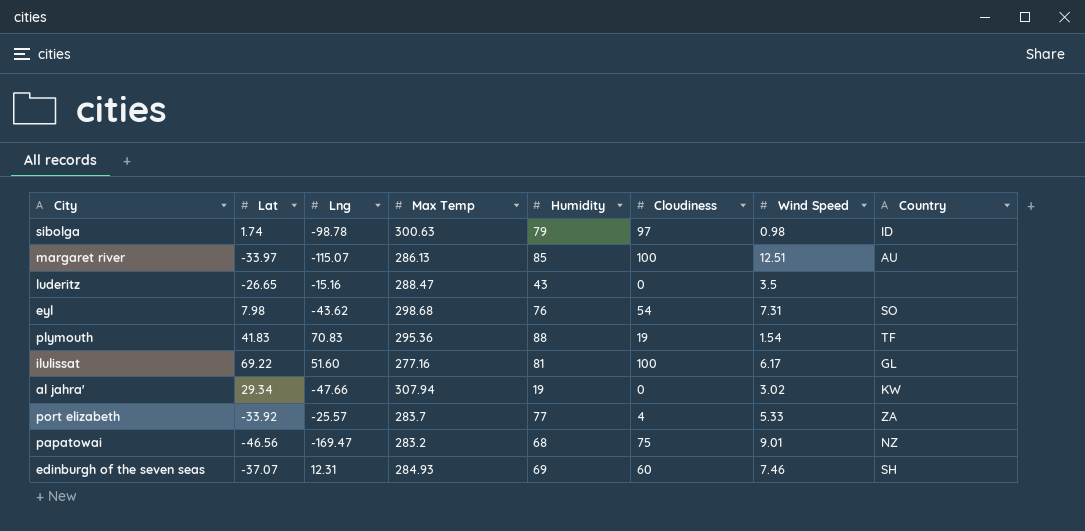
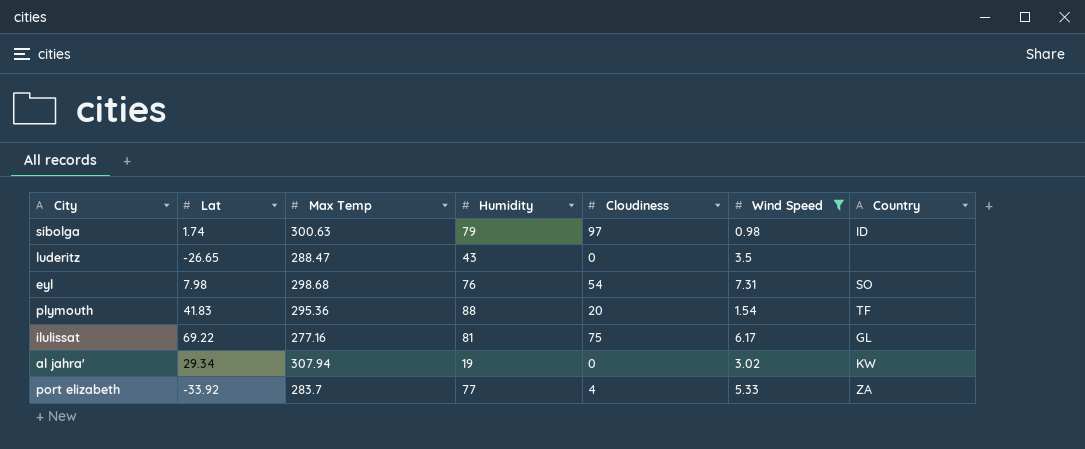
filter: none -> Wind Speed <= 7.31
column Lng | position: 3 -> none
plymouth | Cloudiness: 19 -> 20
ilulissat | Cloudiness: 100 -> 75

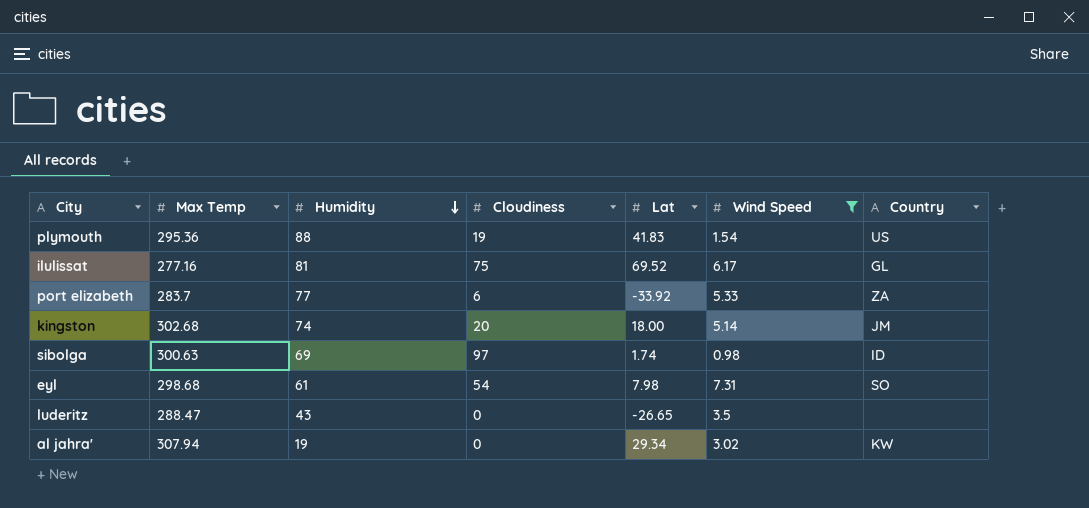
row order: none -> Humidity descending
column Lat | position: 2 -> 5
plymouth | Cloudiness: 20 -> 19
plymouth | Country: TF -> US
ilulissat | Lat: 69.22 -> 69.52
port elizabeth | Cloudiness: 4 -> 6
row kingston: none -> 302.68 | 74 | 20 | 18.00 | 5.14 | JM
sibolga | Humidity: 79 -> 69
eyl | Humidity: 76 -> 61

